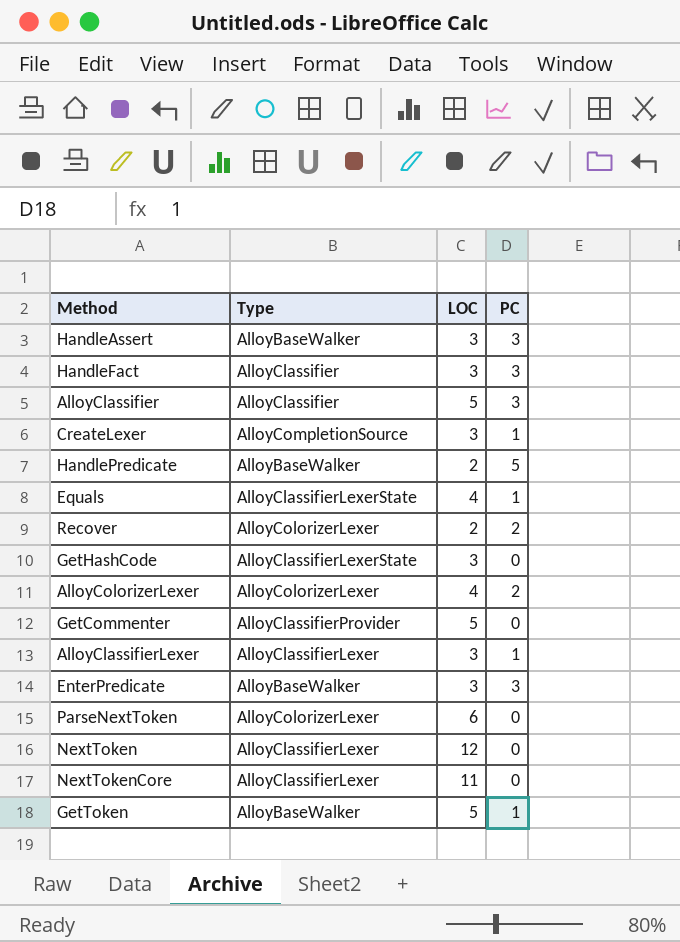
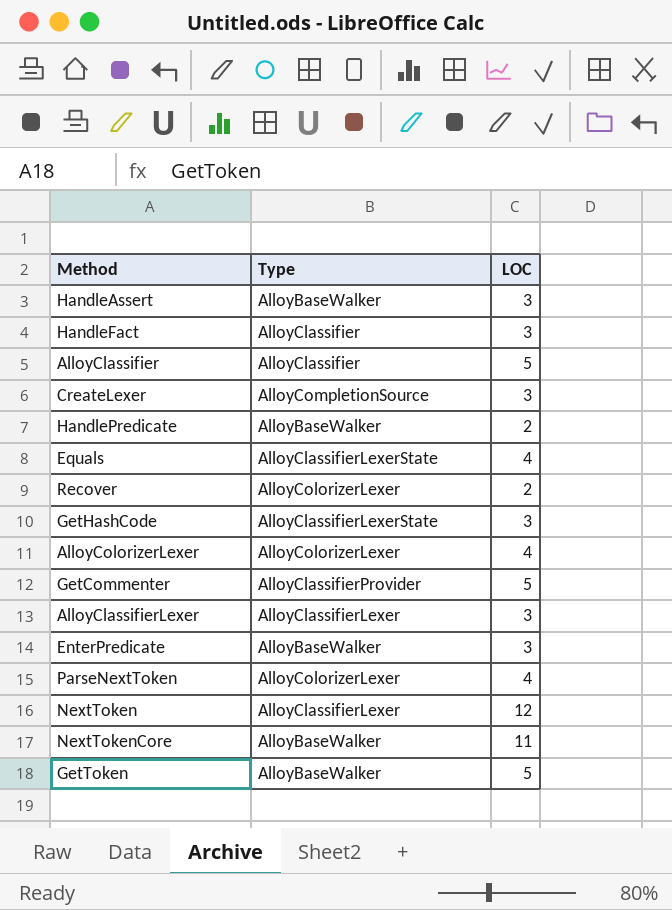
column PC | position: 4 -> none
ParseNextToken | LOC: 6 -> 4
NextTokenCore | Type: AlloyClassifierLexer -> AlloyBaseWalker

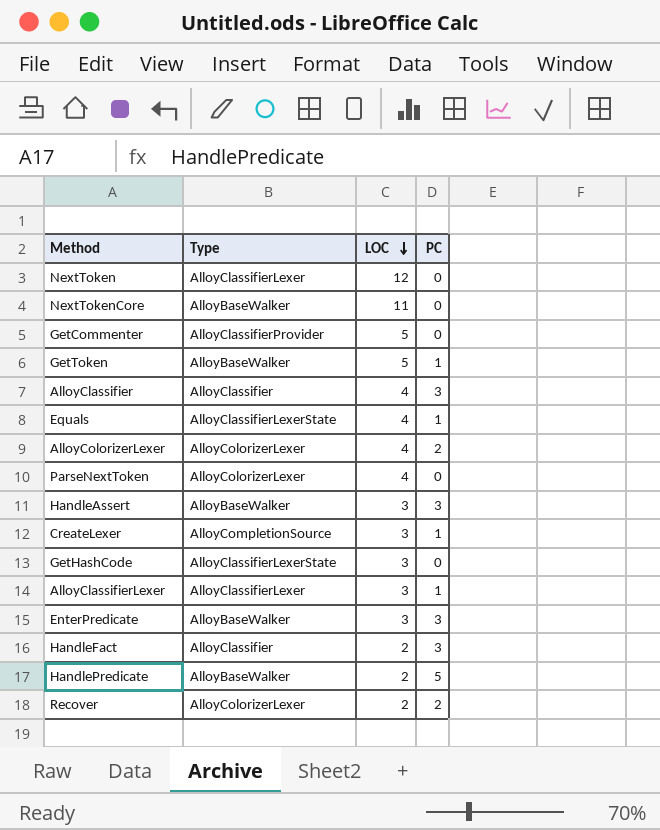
row order: none -> LOC descending
column PC | position: none -> 4
AlloyClassifier | LOC: 5 -> 4
HandleFact | LOC: 3 -> 2

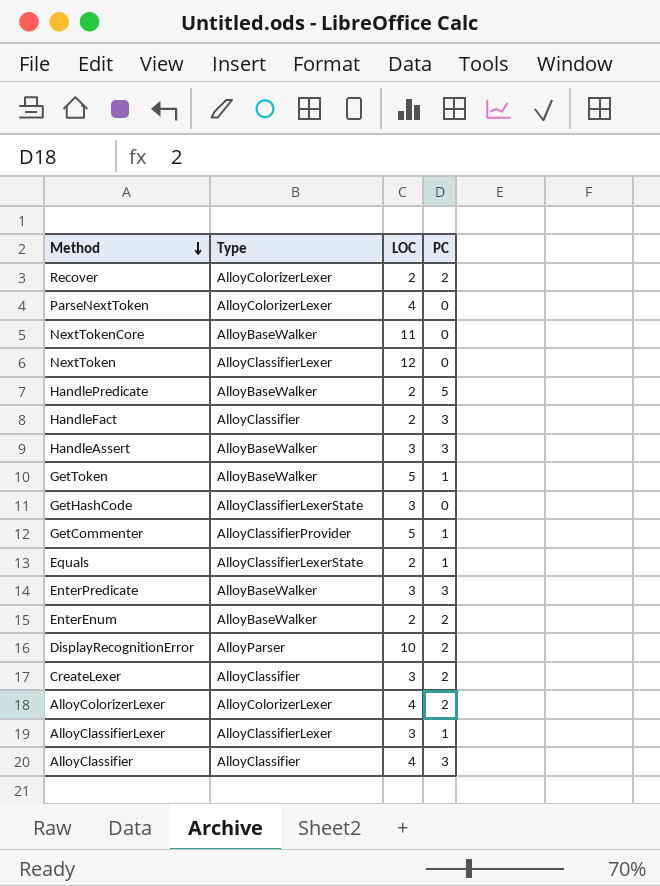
row order: LOC descending -> Method descending
GetCommenter | PC: 0 -> 1
Equals | LOC: 4 -> 2
row EnterEnum: none -> AlloyBaseWalker | 2 | 2
row DisplayRecognitionError: none -> AlloyParser | 10 | 2
CreateLexer | Type: AlloyCompletionSource -> AlloyClassifier
CreateLexer | PC: 1 -> 2

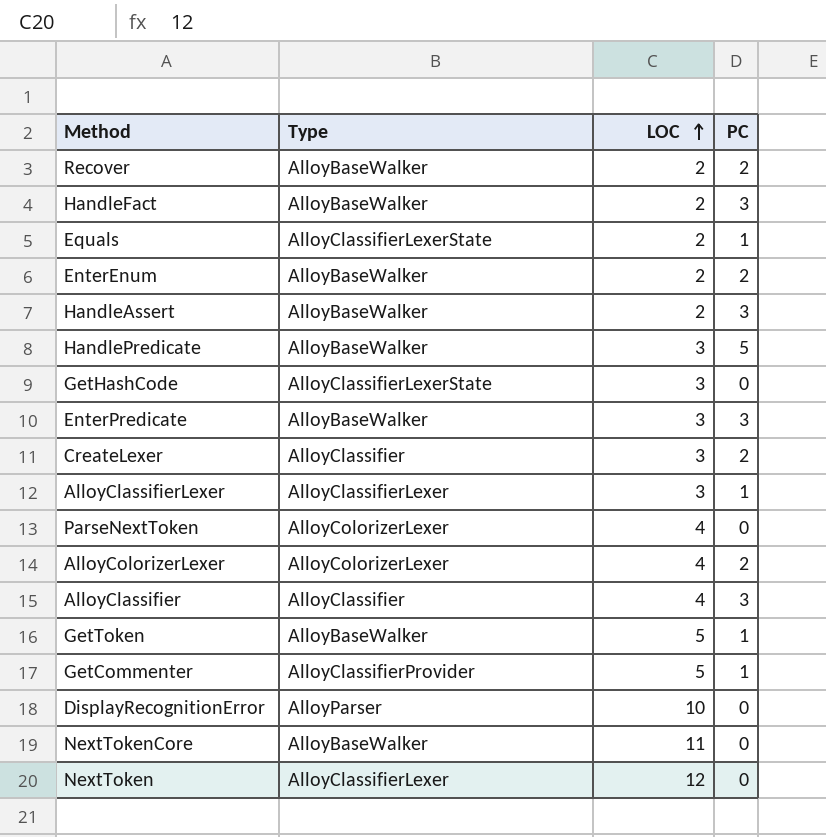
row order: Method descending -> LOC ascending
Recover | Type: AlloyColorizerLexer -> AlloyBaseWalker
HandleFact | Type: AlloyClassifier -> AlloyBaseWalker
HandleAssert | LOC: 3 -> 2
HandlePredicate | LOC: 2 -> 3
DisplayRecognitionError | PC: 2 -> 0

